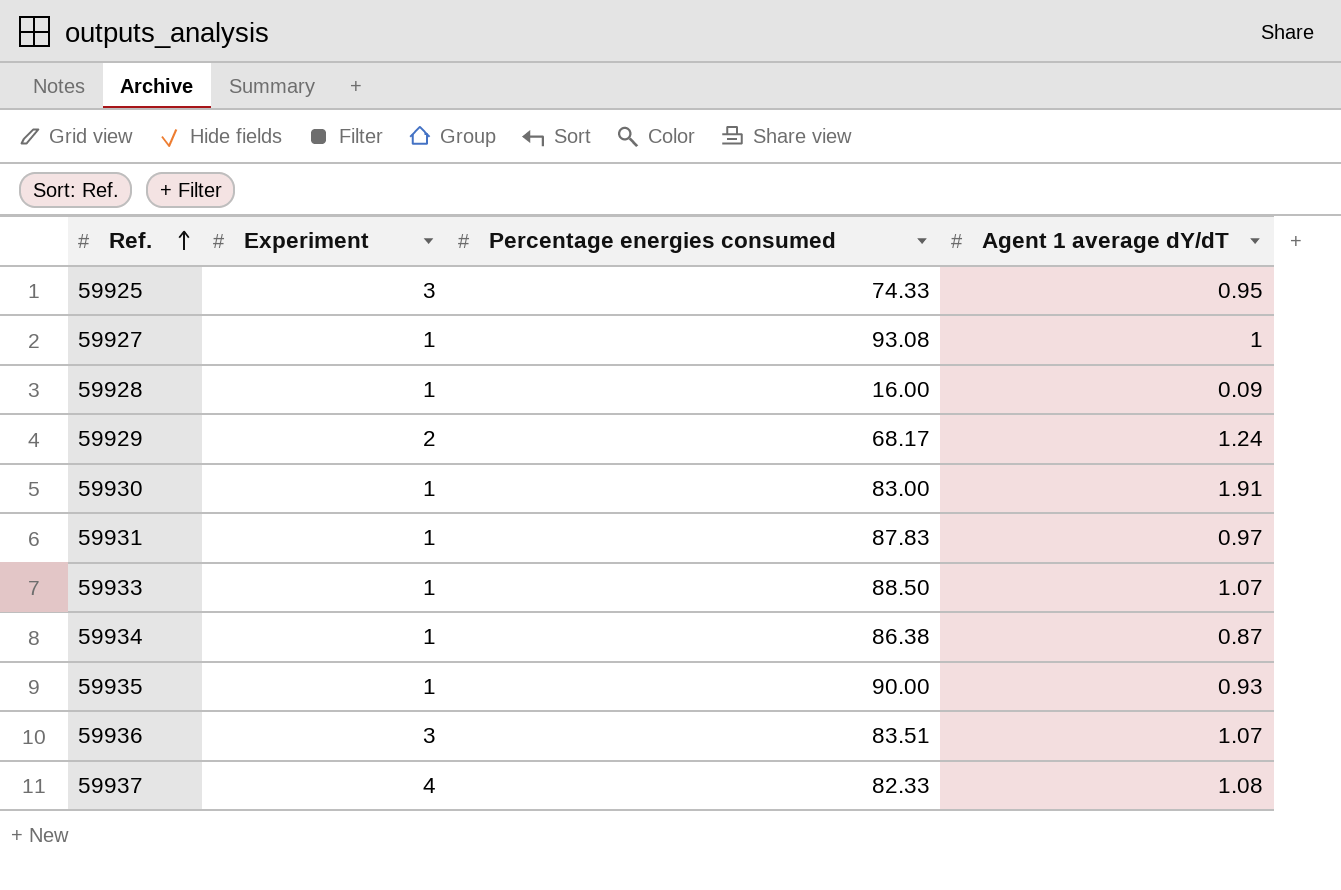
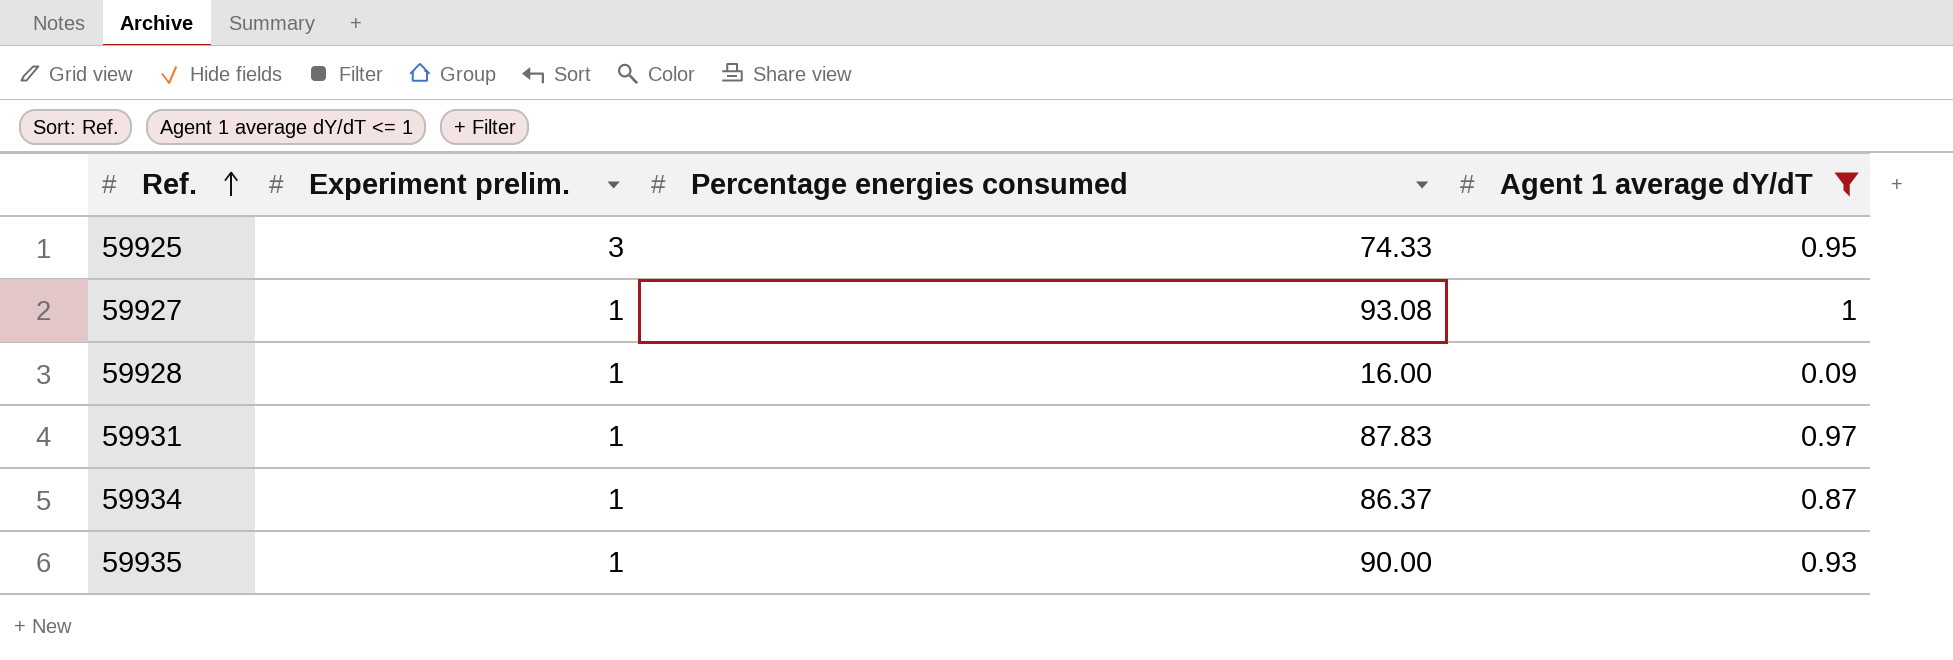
filter: none -> Agent 1 average dY/dT <= 1
column name: Experiment -> Experiment prelim.
59934 | Percentage energies consumed: 86.38 -> 86.37

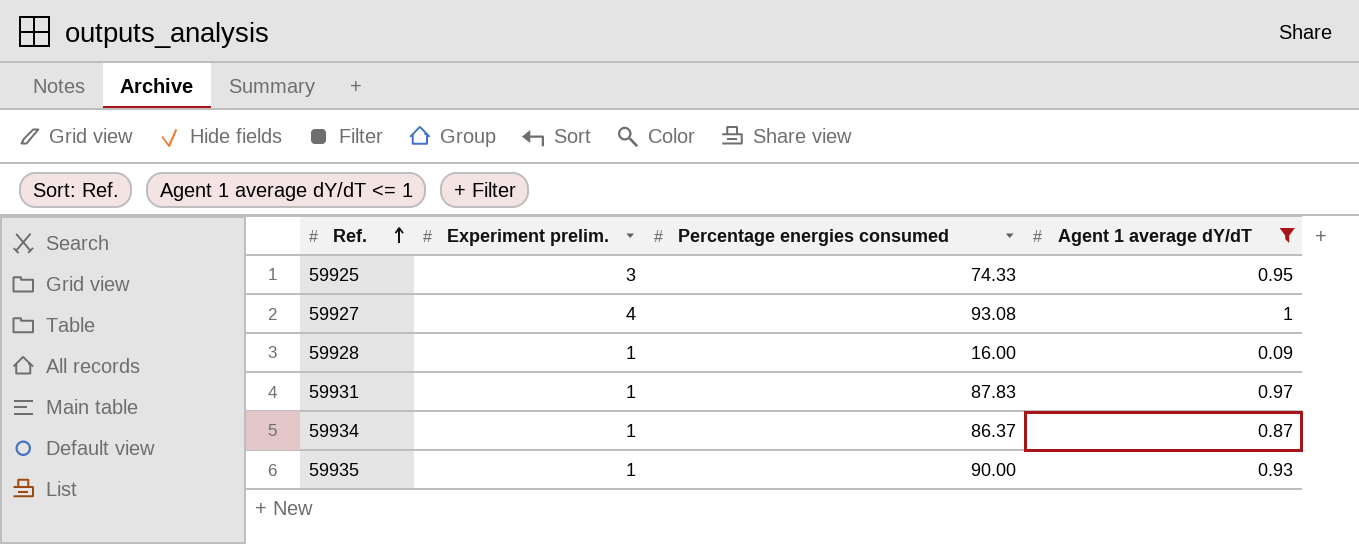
59927 | Experiment prelim.: 1 -> 4

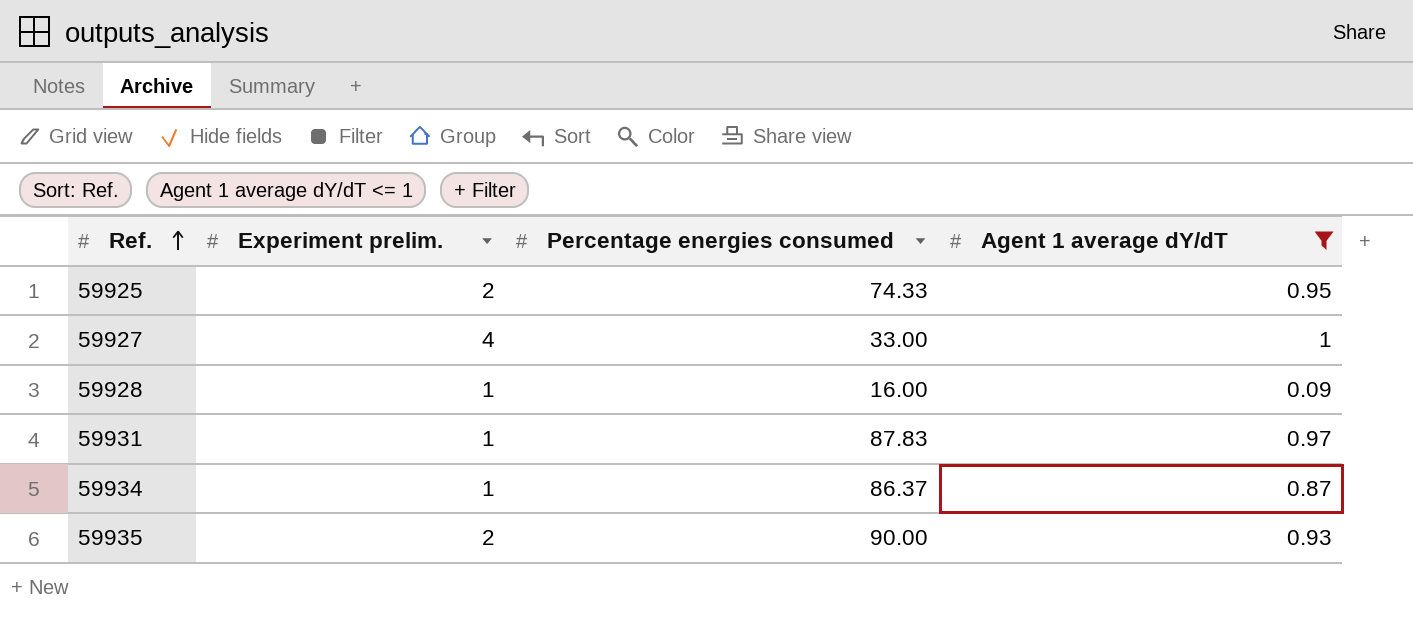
59925 | Experiment prelim.: 3 -> 2
59927 | Percentage energies consumed: 93.08 -> 33.00
59935 | Experiment prelim.: 1 -> 2

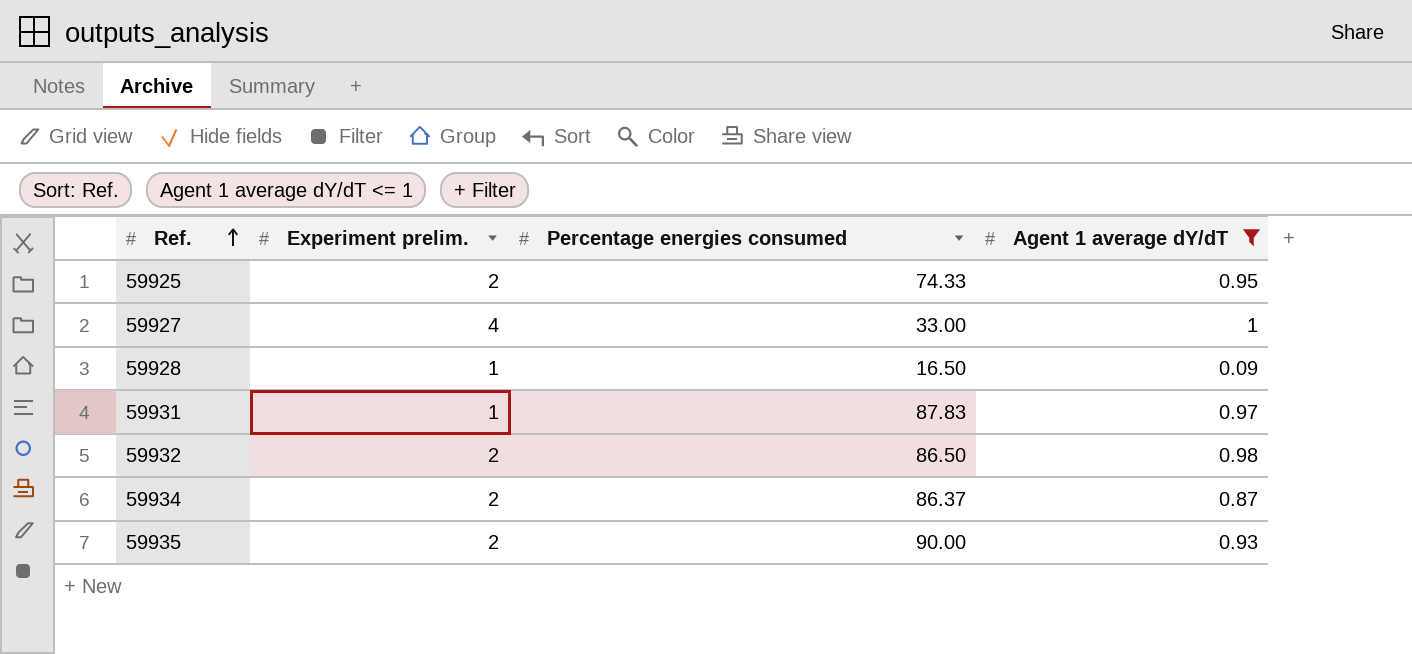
59928 | Percentage energies consumed: 16.00 -> 16.50
row 59932: none -> 2 | 86.50 | 0.98
59934 | Experiment prelim.: 1 -> 2

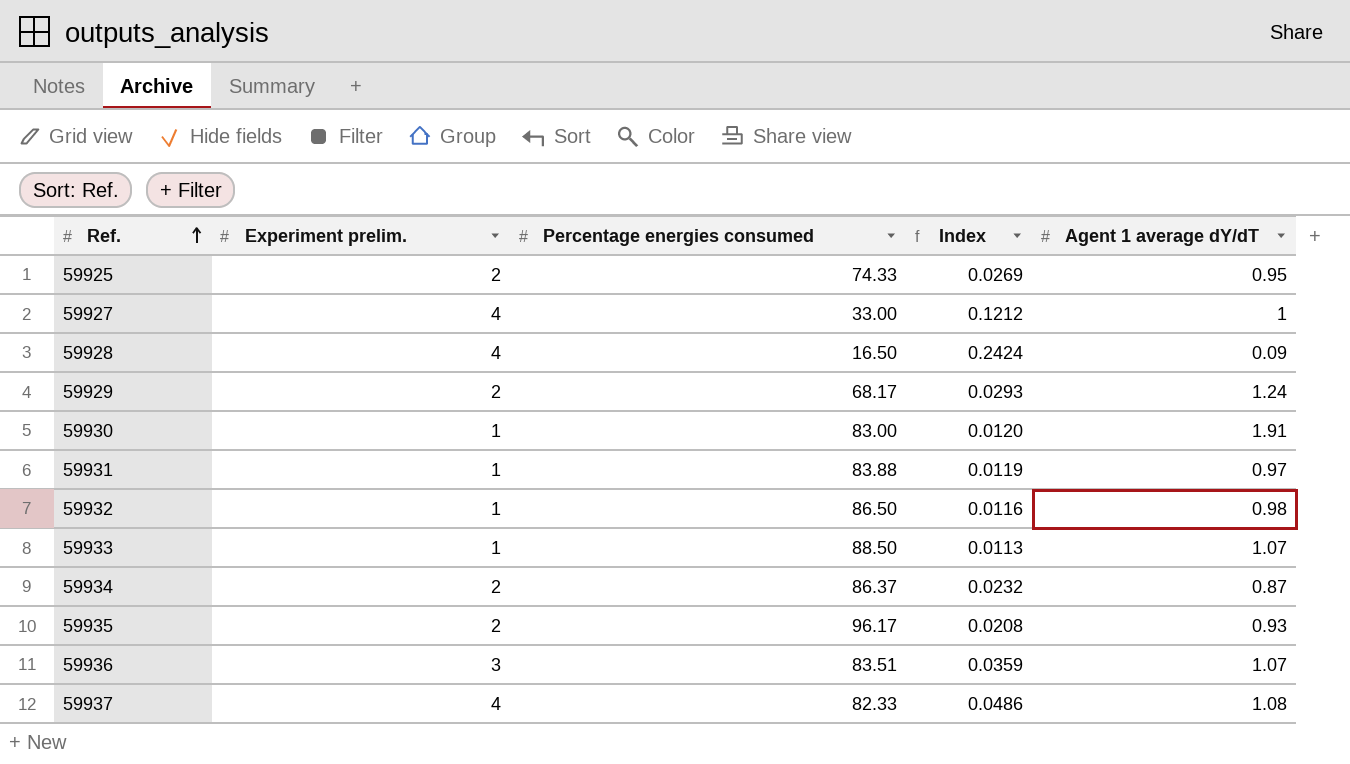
filter: Agent 1 average dY/dT <= 1 -> none
column Index | formula: none -> [Experiment prelim.] / [Percentage energies consumed]
59928 | Experiment prelim.: 1 -> 4
59931 | Percentage energies consumed: 87.83 -> 83.88
59932 | Experiment prelim.: 2 -> 1
59935 | Percentage energies consumed: 90.00 -> 96.17

